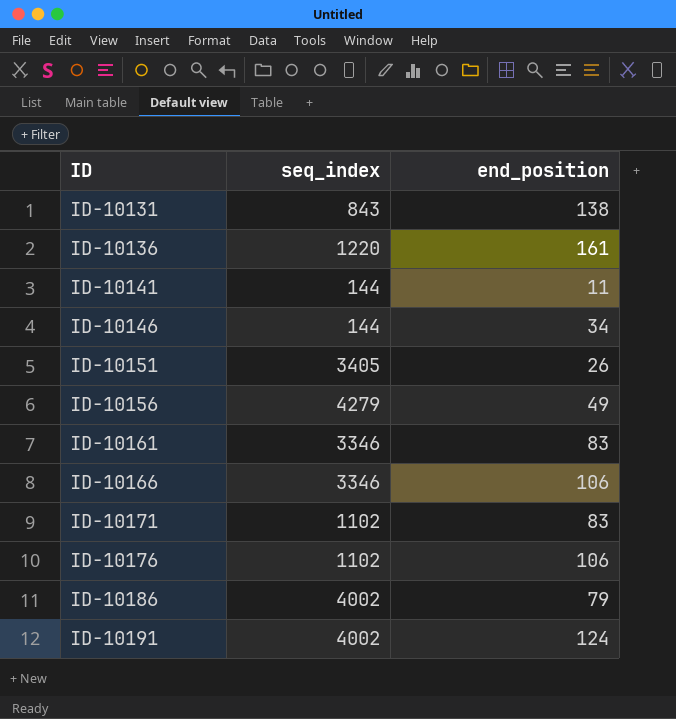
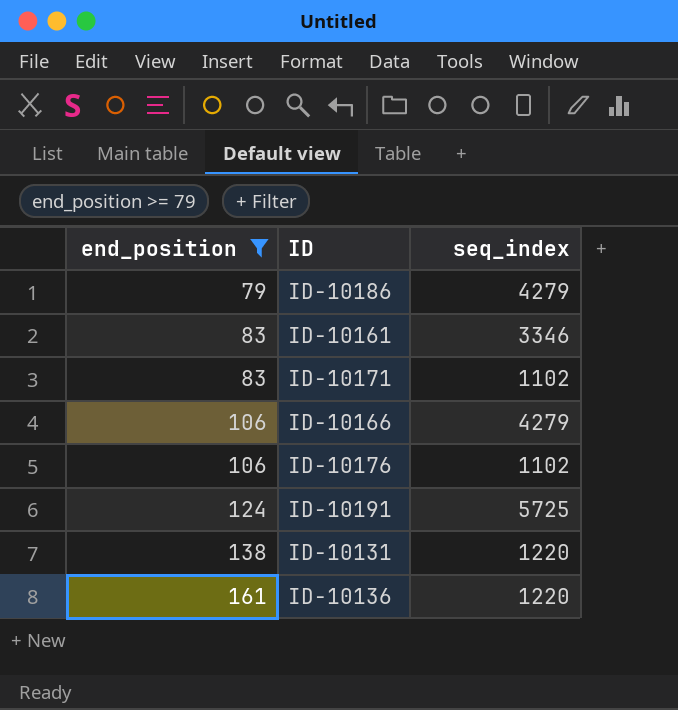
filter: none -> end_position >= 79
row order: ID ascending -> end_position ascending
column end_position | position: 3 -> 1
ID-10186 | seq_index: 4002 -> 4279
ID-10166 | seq_index: 3346 -> 4279
ID-10191 | seq_index: 4002 -> 5725
ID-10131 | seq_index: 843 -> 1220

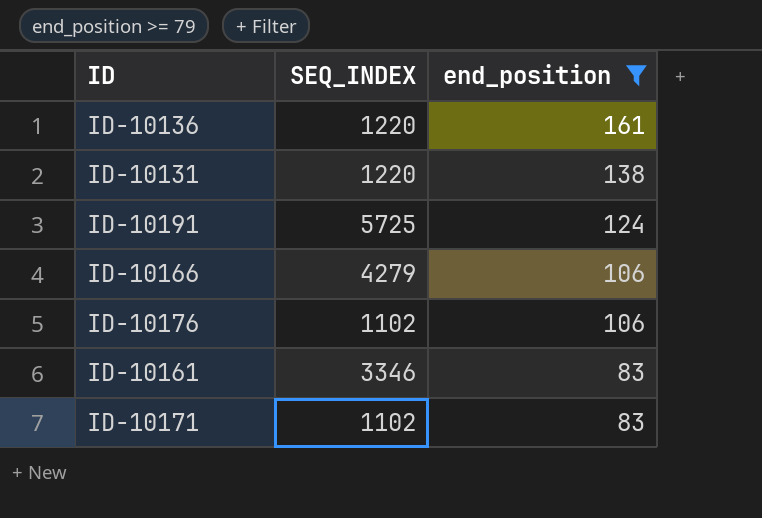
row order: end_position ascending -> end_position descending
column name: seq_index -> SEQ_INDEX
column end_position | position: 1 -> 3
row ID-10186: 79 | 4279 -> none

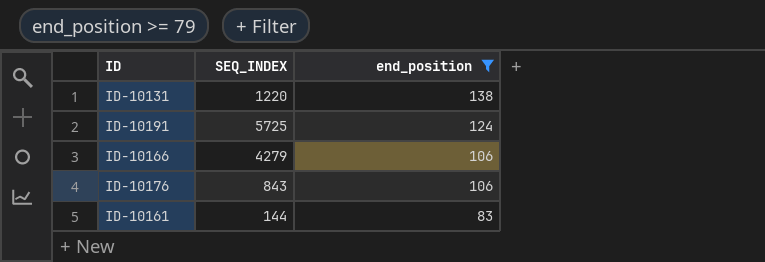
row ID-10136: 1220 | 161 -> none
row ID-10171: 1102 | 83 -> none
ID-10176 | SEQ_INDEX: 1102 -> 843
ID-10161 | SEQ_INDEX: 3346 -> 144

